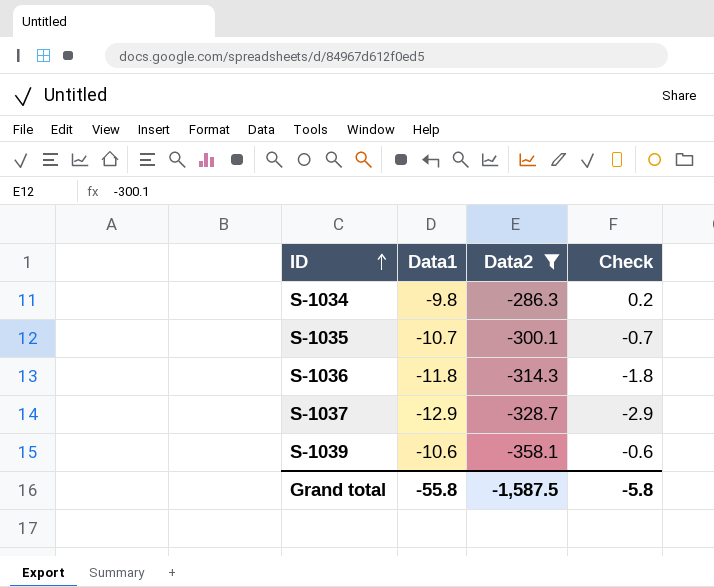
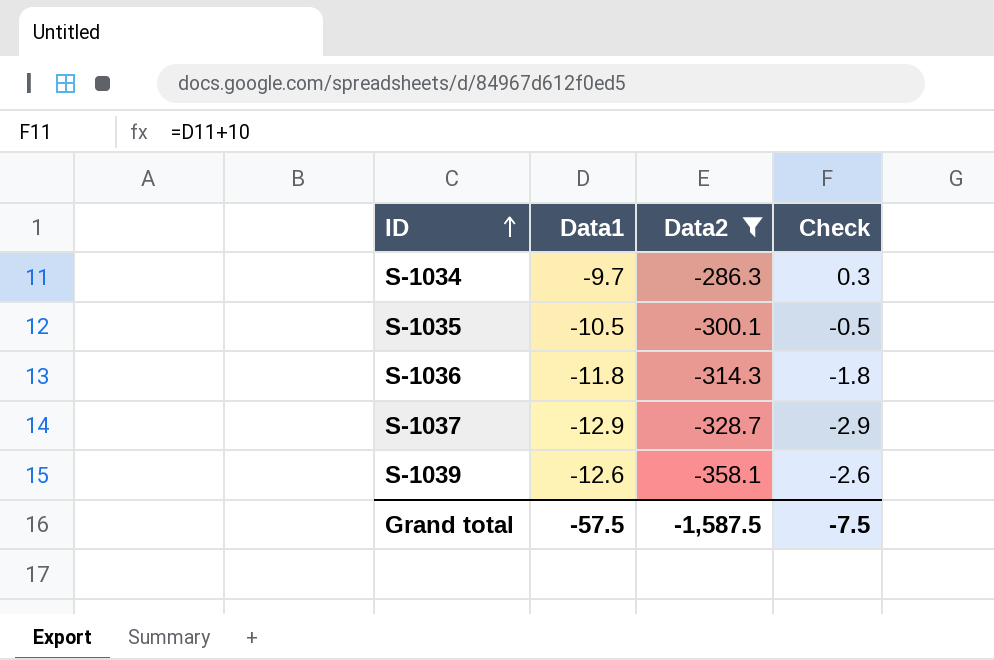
S-1034 | Data1: -9.8 -> -9.7
S-1034 | Check: 0.2 -> 0.3
S-1035 | Data1: -10.7 -> -10.5
S-1035 | Check: -0.7 -> -0.5
S-1039 | Data1: -10.6 -> -12.6
S-1039 | Check: -0.6 -> -2.6
Grand total | Data1: -55.8 -> -57.5
Grand total | Check: -5.8 -> -7.5

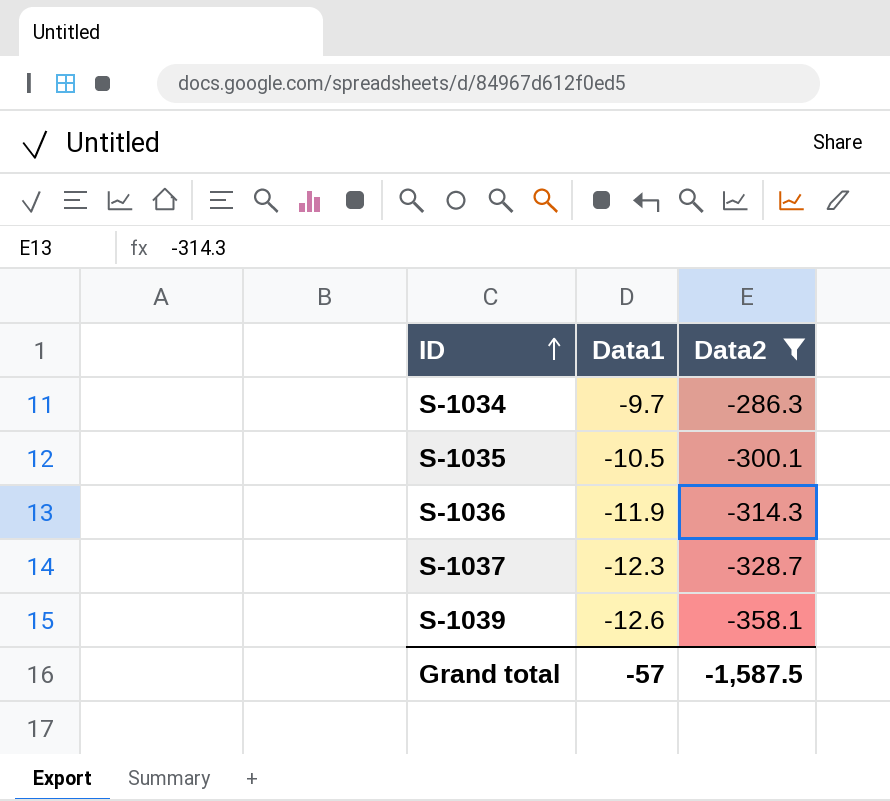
column Check | formula: [Data1] + 10 -> none
S-1036 | Data1: -11.8 -> -11.9
S-1037 | Data1: -12.9 -> -12.3
Grand total | Data1: -57.5 -> -57

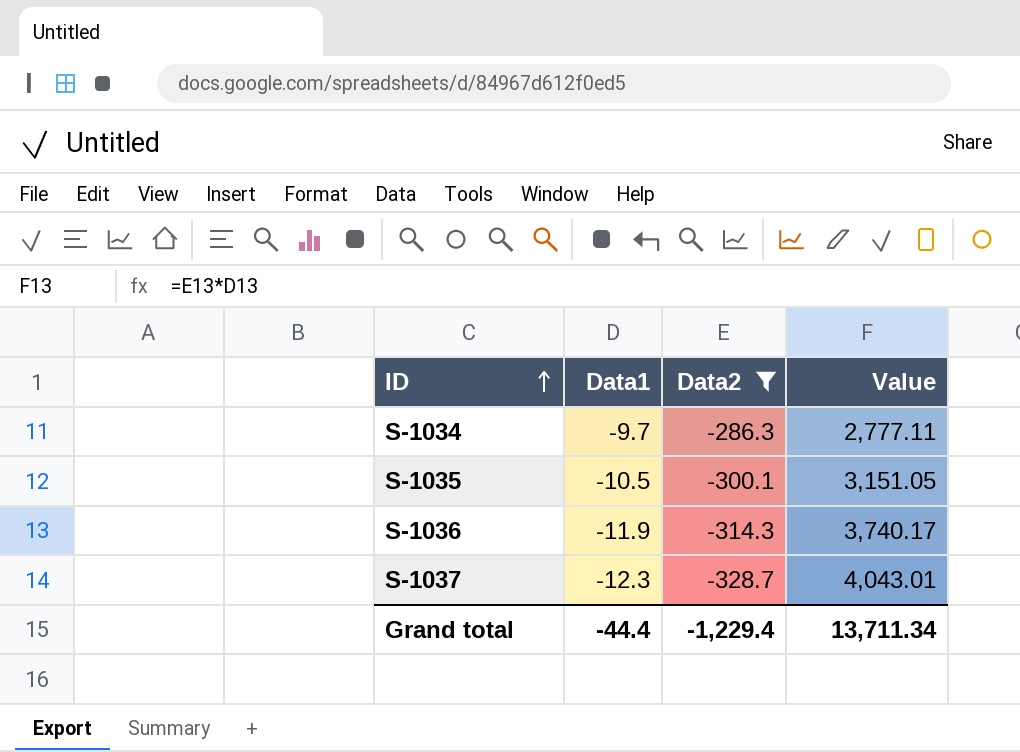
column Value | formula: none -> [Data1] * [Data2]
row S-1039: -12.6 | -358.1 -> none
Grand total | Data1: -57 -> -44.4
Grand total | Data2: -1,587.5 -> -1,229.4

